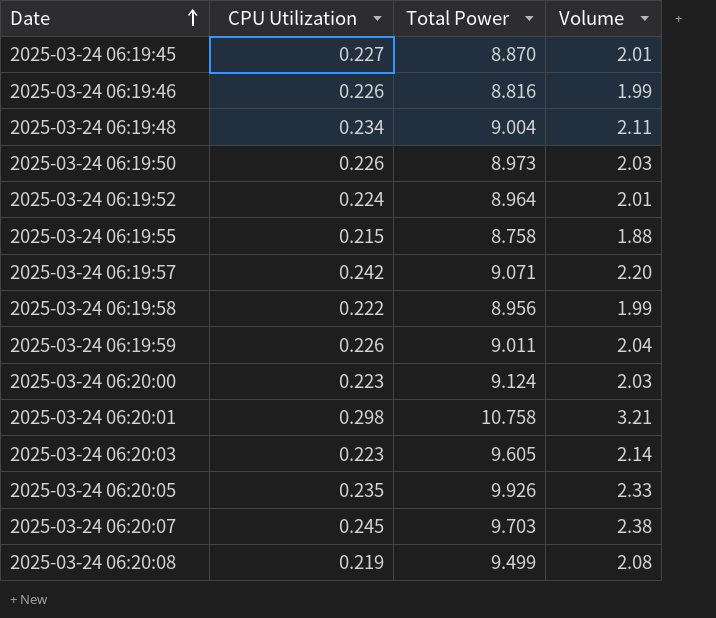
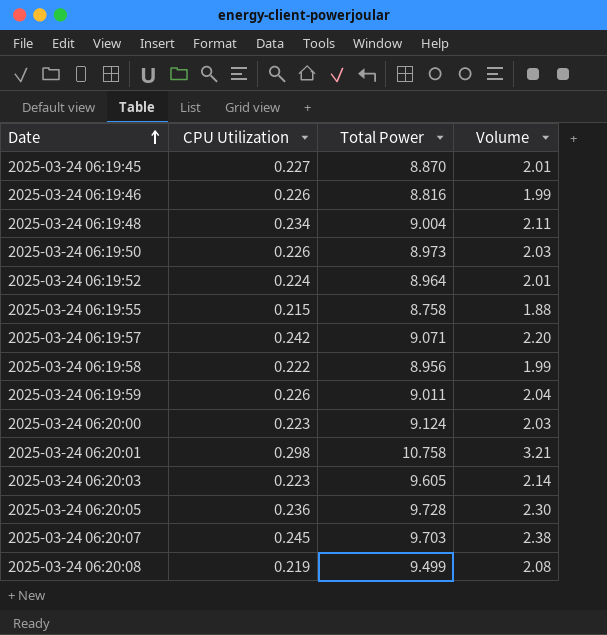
2025-03-24 06:20:05 | CPU Utilization: 0.235 -> 0.236
2025-03-24 06:20:05 | Total Power: 9.926 -> 9.728
2025-03-24 06:20:05 | Volume: 2.33 -> 2.30

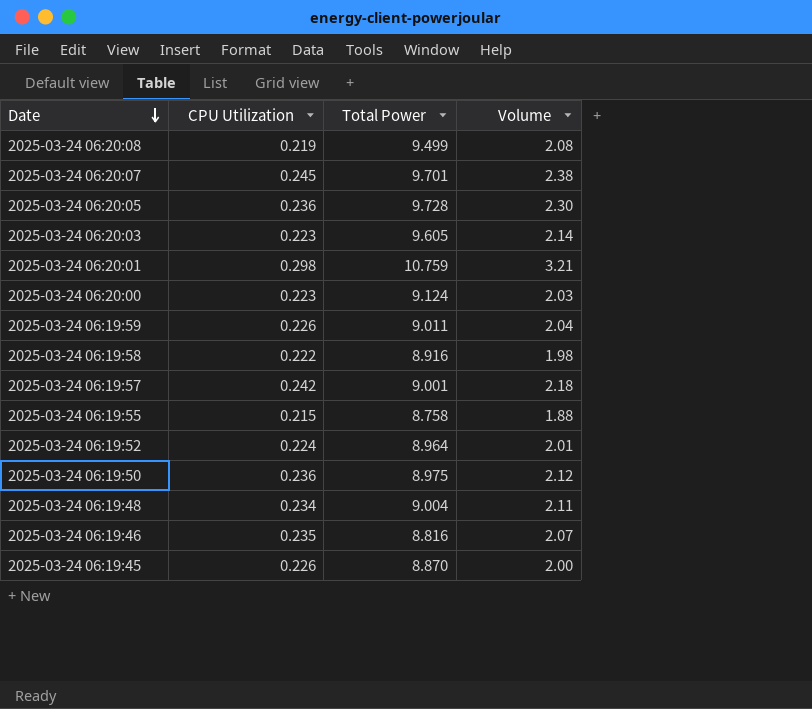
row order: Date ascending -> Date descending
2025-03-24 06:20:07 | Total Power: 9.703 -> 9.701
2025-03-24 06:20:01 | Total Power: 10.758 -> 10.759
2025-03-24 06:19:58 | Total Power: 8.956 -> 8.916
2025-03-24 06:19:58 | Volume: 1.99 -> 1.98
2025-03-24 06:19:57 | Total Power: 9.071 -> 9.001
2025-03-24 06:19:57 | Volume: 2.20 -> 2.18
2025-03-24 06:19:50 | CPU Utilization: 0.226 -> 0.236
2025-03-24 06:19:50 | Total Power: 8.973 -> 8.975
2025-03-24 06:19:50 | Volume: 2.03 -> 2.12
2025-03-24 06:19:46 | CPU Utilization: 0.226 -> 0.235
2025-03-24 06:19:46 | Volume: 1.99 -> 2.07
2025-03-24 06:19:45 | CPU Utilization: 0.227 -> 0.226
2025-03-24 06:19:45 | Volume: 2.01 -> 2.00

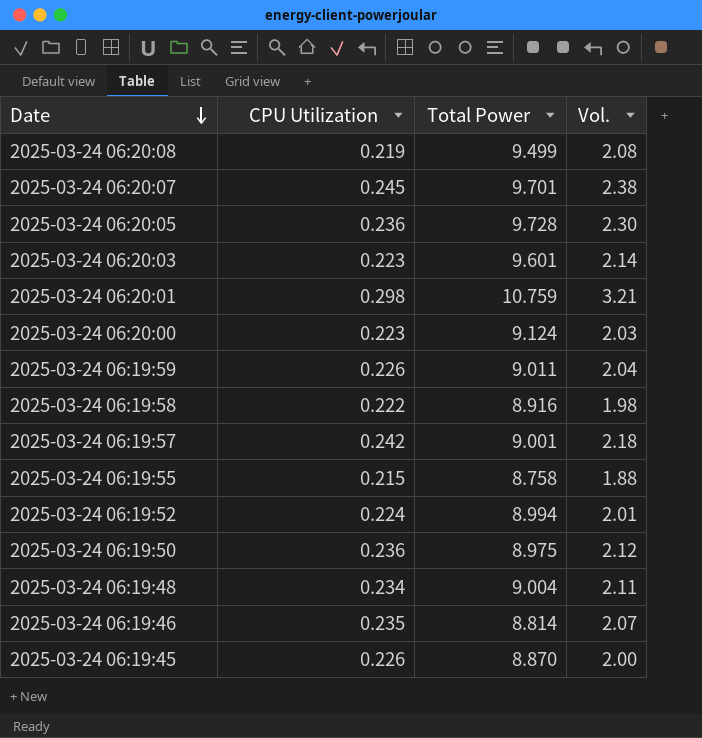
column name: Volume -> Vol.
2025-03-24 06:20:03 | Total Power: 9.605 -> 9.601
2025-03-24 06:19:52 | Total Power: 8.964 -> 8.994
2025-03-24 06:19:46 | Total Power: 8.816 -> 8.814

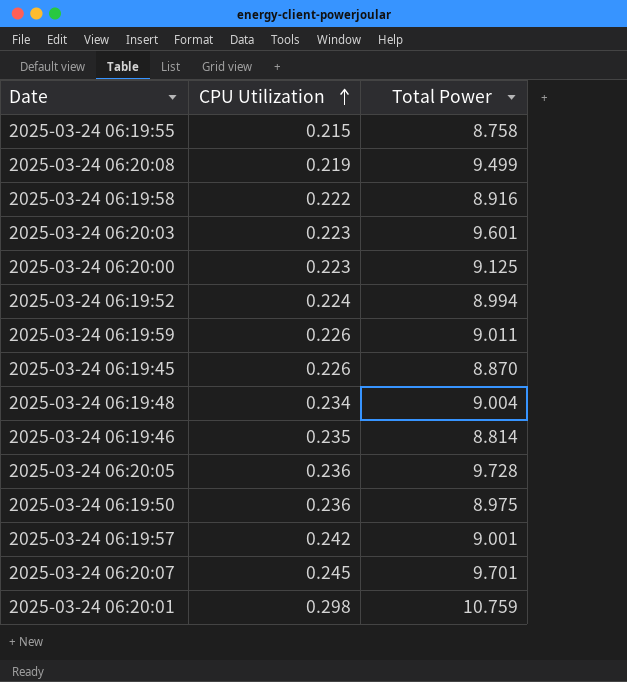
row order: Date descending -> CPU Utilization ascending
column Vol. | formula: [CPU Utilization] * [Total Power] -> none
2025-03-24 06:20:00 | Total Power: 9.124 -> 9.125

